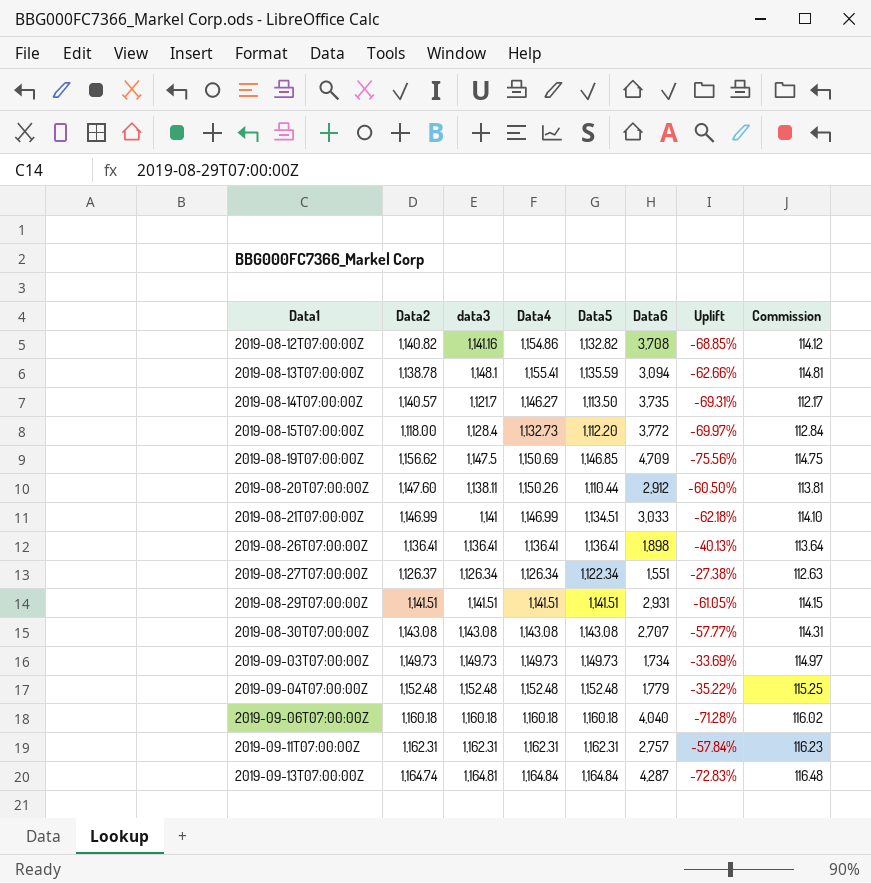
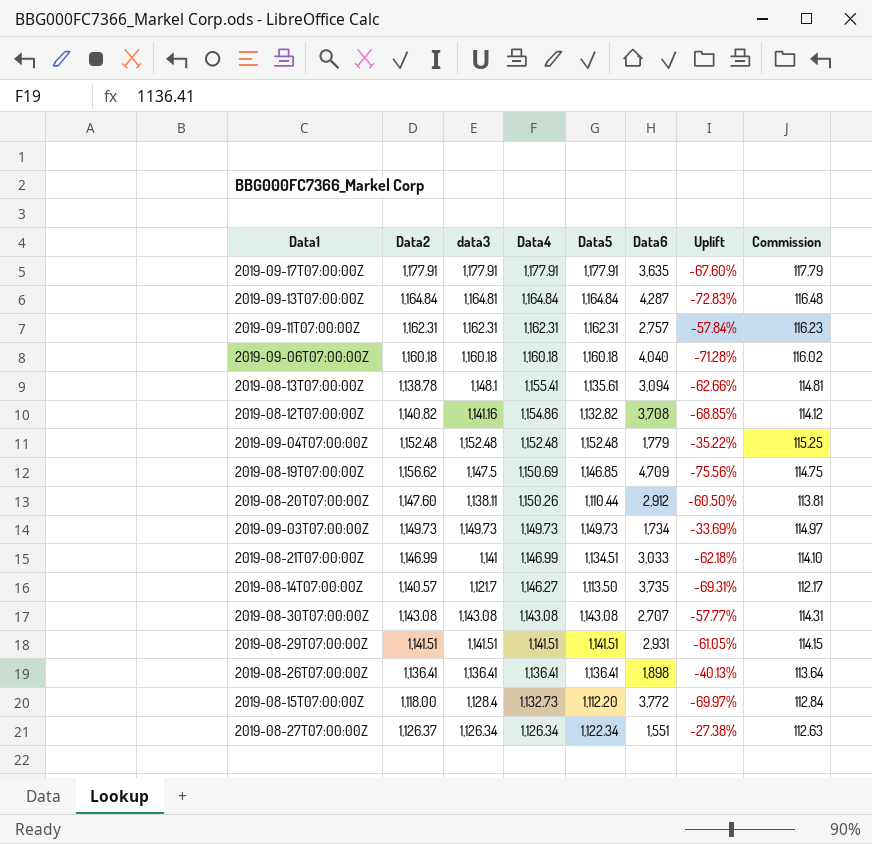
row order: Data1 ascending -> Data4 descending
row 2019-09-17T07:00:00Z: none -> 1,177.91 | 1,177.91 | 1,177.91 | 1,177.91 | 3,635 | -67.60% | 117.79
2019-09-13T07:00:00Z | Data2: 1,164.74 -> 1,164.84
2019-08-13T07:00:00Z | Data5: 1,135.59 -> 1,135.61

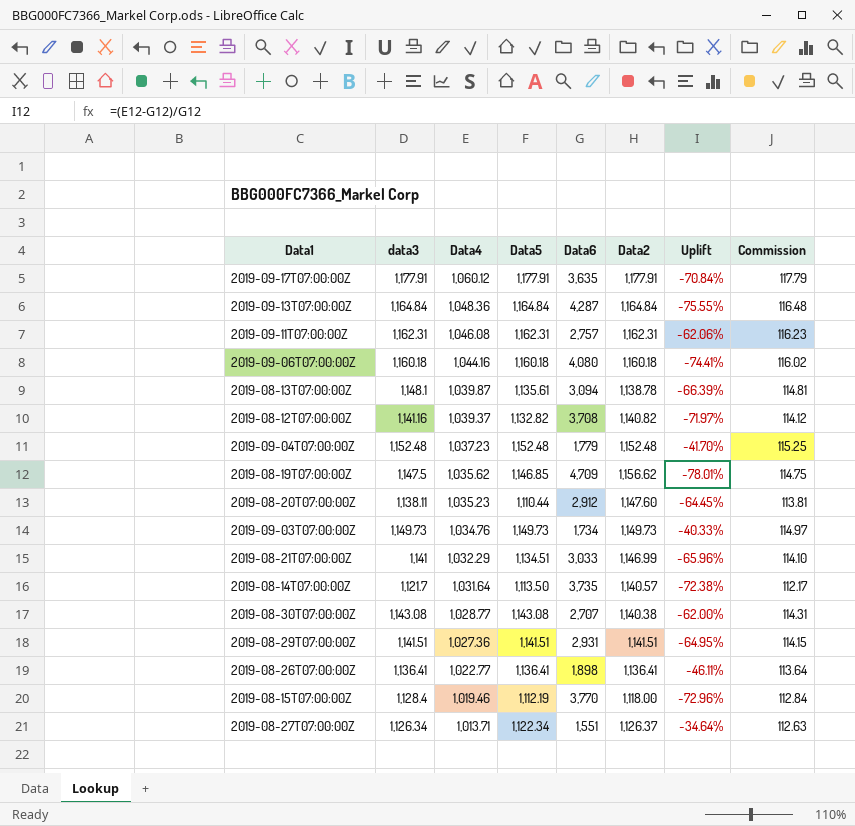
column Data2 | position: 2 -> 6
2019-09-17T07:00:00Z | Data4: 1,177.91 -> 1,060.12
2019-09-17T07:00:00Z | Uplift: -67.60% -> -70.84%
2019-09-13T07:00:00Z | data3: 1,164.81 -> 1,164.84
2019-09-13T07:00:00Z | Data4: 1,164.84 -> 1,048.36
2019-09-13T07:00:00Z | Uplift: -72.83% -> -75.55%
2019-09-11T07:00:00Z | Data4: 1,162.31 -> 1,046.08
2019-09-11T07:00:00Z | Uplift: -57.84% -> -62.06%
2019-09-06T07:00:00Z | Data4: 1,160.18 -> 1,044.16
2019-09-06T07:00:00Z | Data6: 4,040 -> 4,080
2019-09-06T07:00:00Z | Uplift: -71.28% -> -74.41%
2019-08-13T07:00:00Z | Data4: 1,155.41 -> 1,039.87
2019-08-13T07:00:00Z | Uplift: -62.66% -> -66.39%
2019-08-12T07:00:00Z | Data4: 1,154.86 -> 1,039.37
2019-08-12T07:00:00Z | Uplift: -68.85% -> -71.97%
2019-09-04T07:00:00Z | Data4: 1,152.48 -> 1,037.23
2019-09-04T07:00:00Z | Uplift: -35.22% -> -41.70%
2019-08-19T07:00:00Z | Data4: 1,150.69 -> 1,035.62
2019-08-19T07:00:00Z | Uplift: -75.56% -> -78.01%
2019-08-20T07:00:00Z | Data4: 1,150.26 -> 1,035.23
2019-08-20T07:00:00Z | Uplift: -60.50% -> -64.45%
2019-09-03T07:00:00Z | Data4: 1,149.73 -> 1,034.76
2019-09-03T07:00:00Z | Uplift: -33.69% -> -40.33%
2019-08-21T07:00:00Z | Data4: 1,146.99 -> 1,032.29
2019-08-21T07:00:00Z | Uplift: -62.18% -> -65.96%
2019-08-14T07:00:00Z | Data4: 1,146.27 -> 1,031.64
2019-08-14T07:00:00Z | Uplift: -69.31% -> -72.38%
2019-08-30T07:00:00Z | Data4: 1,143.08 -> 1,028.77
2019-08-30T07:00:00Z | Data2: 1,143.08 -> 1,140.38
2019-08-30T07:00:00Z | Uplift: -57.77% -> -62.00%
2019-08-29T07:00:00Z | Data4: 1,141.51 -> 1,027.36
2019-08-29T07:00:00Z | Uplift: -61.05% -> -64.95%
2019-08-26T07:00:00Z | Data4: 1,136.41 -> 1,022.77
2019-08-26T07:00:00Z | Uplift: -40.13% -> -46.11%
2019-08-15T07:00:00Z | Data4: 1,132.73 -> 1,019.46
2019-08-15T07:00:00Z | Data5: 1,112.20 -> 1,112.19
2019-08-15T07:00:00Z | Data6: 3,772 -> 3,770
2019-08-15T07:00:00Z | Uplift: -69.97% -> -72.96%
2019-08-27T07:00:00Z | Data4: 1,126.34 -> 1,013.71
2019-08-27T07:00:00Z | Uplift: -27.38% -> -34.64%

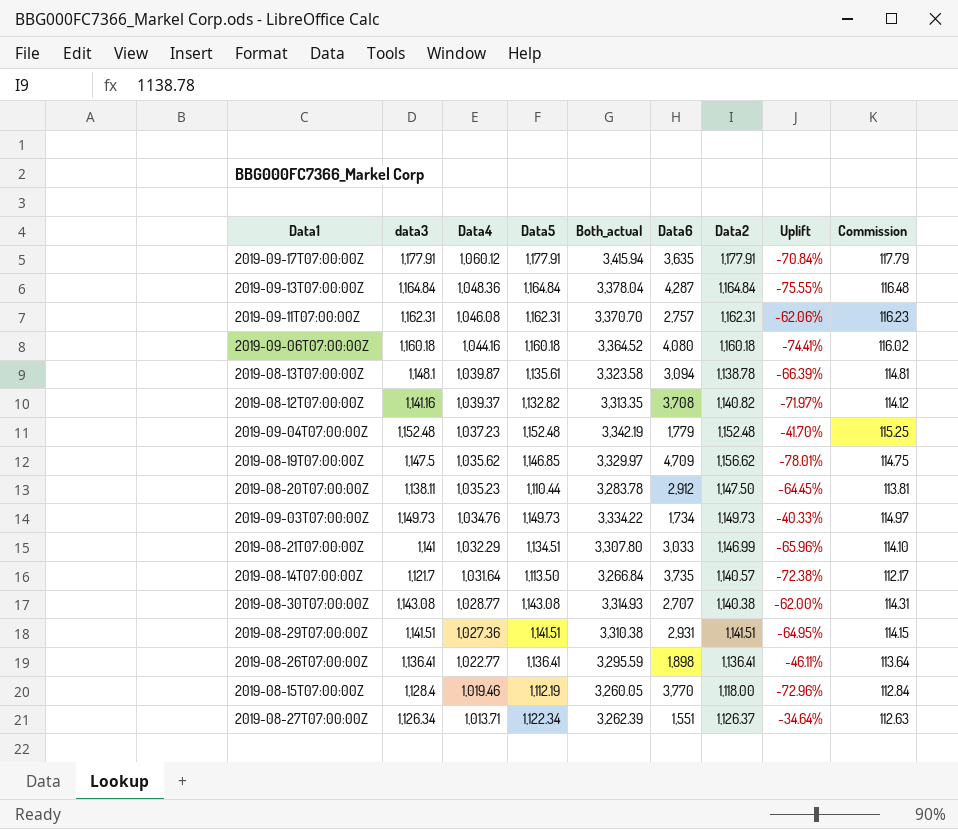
column Both_actual | formula: none -> [data3] + [Data4] + [Data5]
2019-08-20T07:00:00Z | Data2: 1,147.60 -> 1,147.50

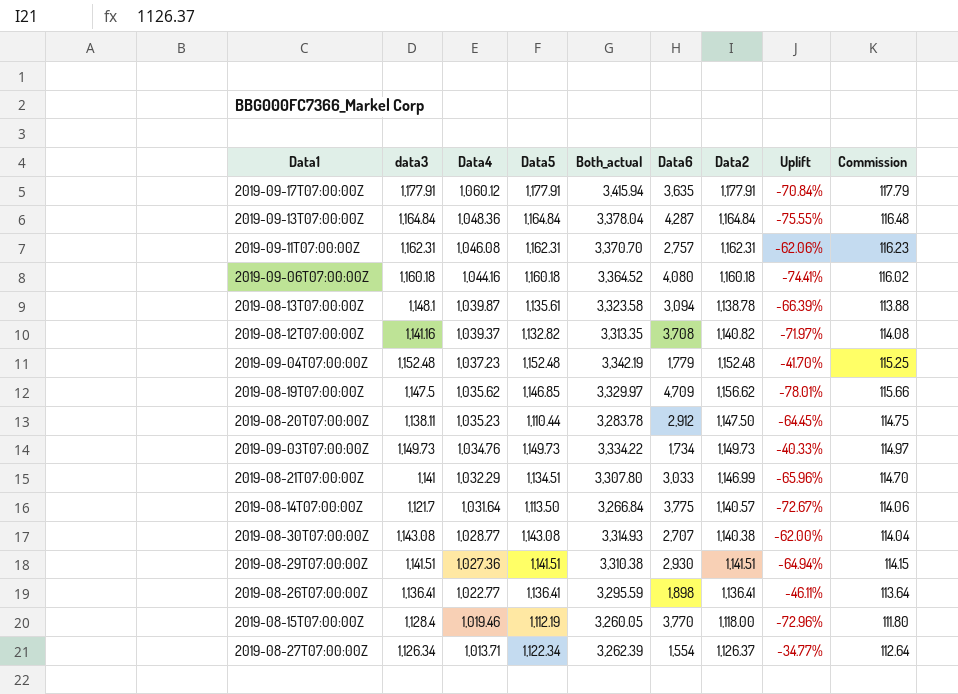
column Commission | formula: [data3] * 0.1 -> [Data2] * 0.1
2019-08-14T07:00:00Z | Data6: 3,735 -> 3,775
2019-08-14T07:00:00Z | Uplift: -72.38% -> -72.67%
2019-08-29T07:00:00Z | Data6: 2,931 -> 2,930
2019-08-29T07:00:00Z | Uplift: -64.95% -> -64.94%
2019-08-27T07:00:00Z | Data6: 1,551 -> 1,554
2019-08-27T07:00:00Z | Uplift: -34.64% -> -34.77%

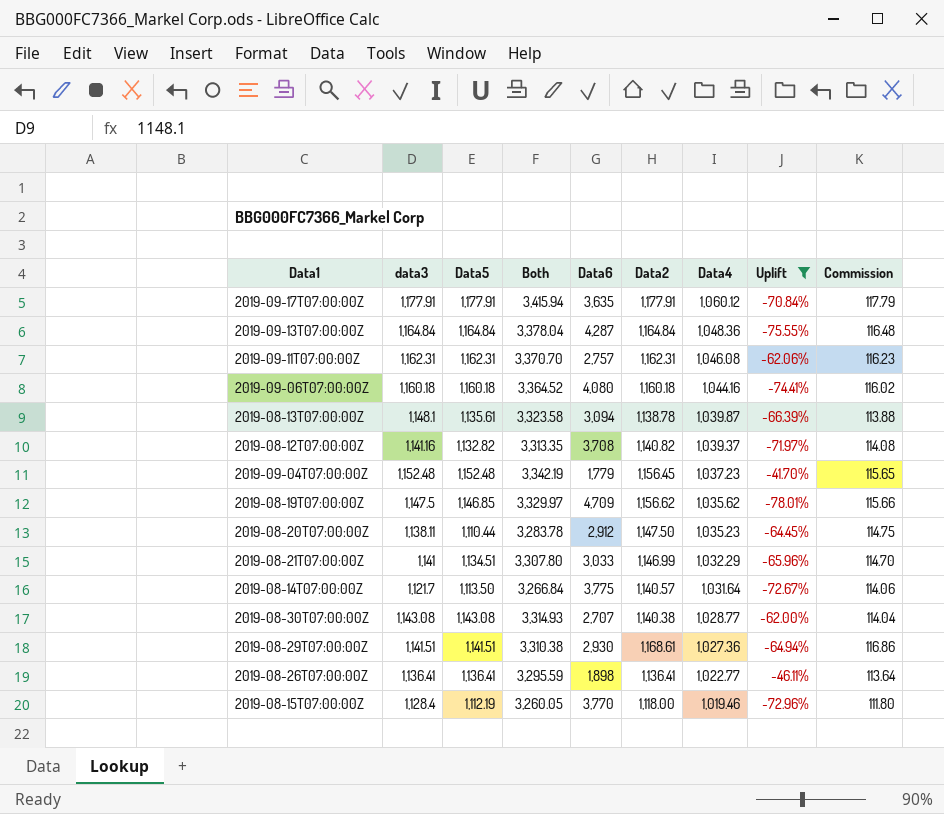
filter: none -> Uplift <= -41.70%
column name: Both_actual -> Both
column Data4 | position: 3 -> 7
2019-09-04T07:00:00Z | Data2: 1,152.48 -> 1,156.45
2019-09-04T07:00:00Z | Commission: 115.25 -> 115.65
2019-08-29T07:00:00Z | Data2: 1,141.51 -> 1,168.61
2019-08-29T07:00:00Z | Commission: 114.15 -> 116.86

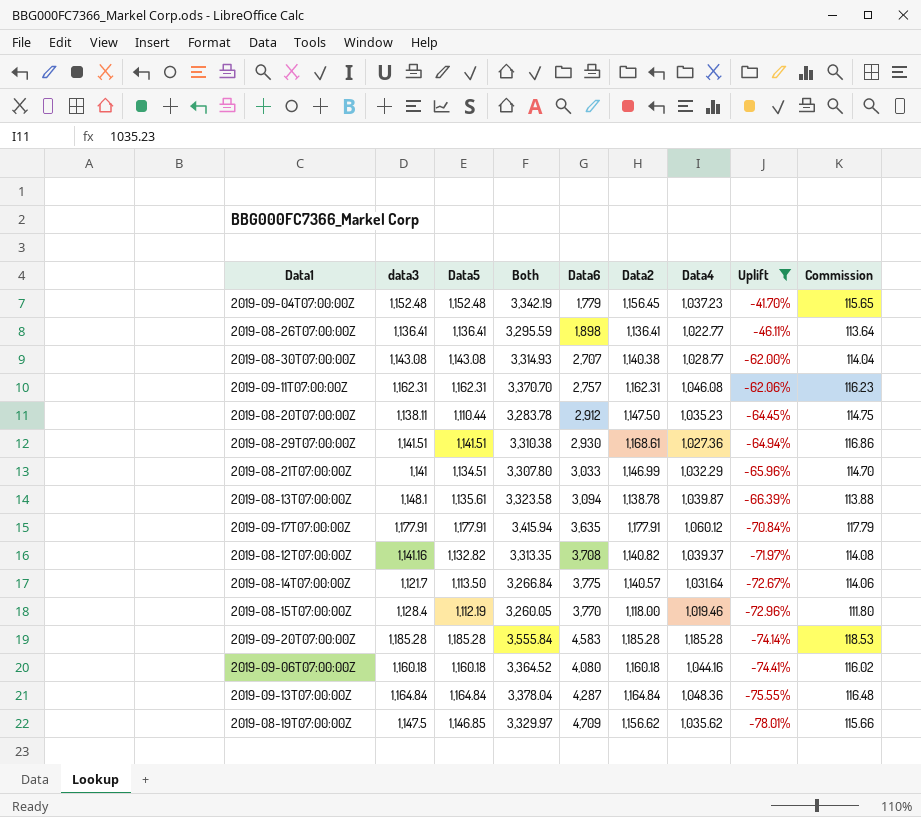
row order: Data4 descending -> Uplift descending
row 2019-09-20T07:00:00Z: none -> 1,185.28 | 1,185.28 | 3,555.84 | 4,583 | 1,185.28 | 1,185.28 | -74.14% | 118.53

